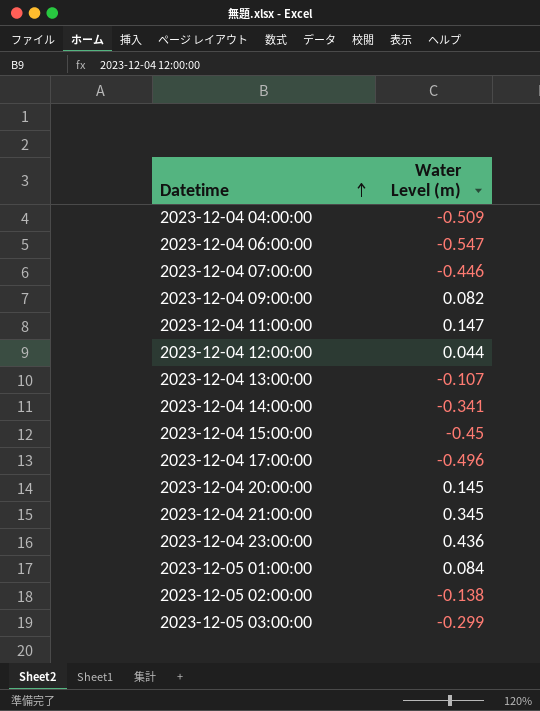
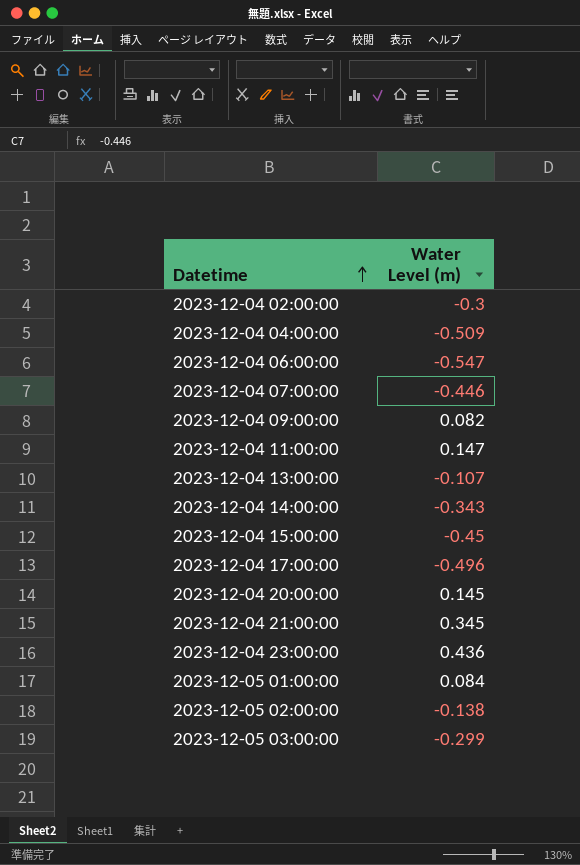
row 2023-12-04 12:00:00: 0.044 -> none
row 2023-12-04 02:00:00: none -> -0.3
2023-12-04 14:00:00 | Water Level (m): -0.341 -> -0.343

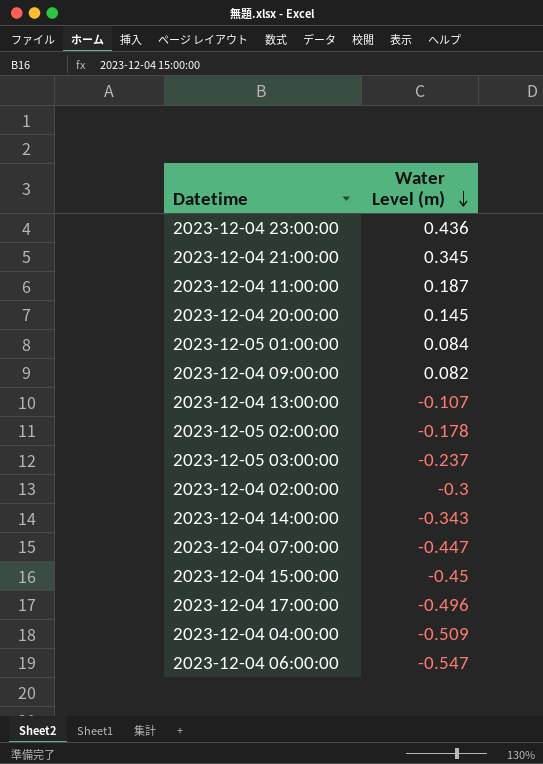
row order: Datetime ascending -> Water Level (m) descending
2023-12-04 11:00:00 | Water Level (m): 0.147 -> 0.187
2023-12-05 02:00:00 | Water Level (m): -0.138 -> -0.178
2023-12-05 03:00:00 | Water Level (m): -0.299 -> -0.237
2023-12-04 07:00:00 | Water Level (m): -0.446 -> -0.447

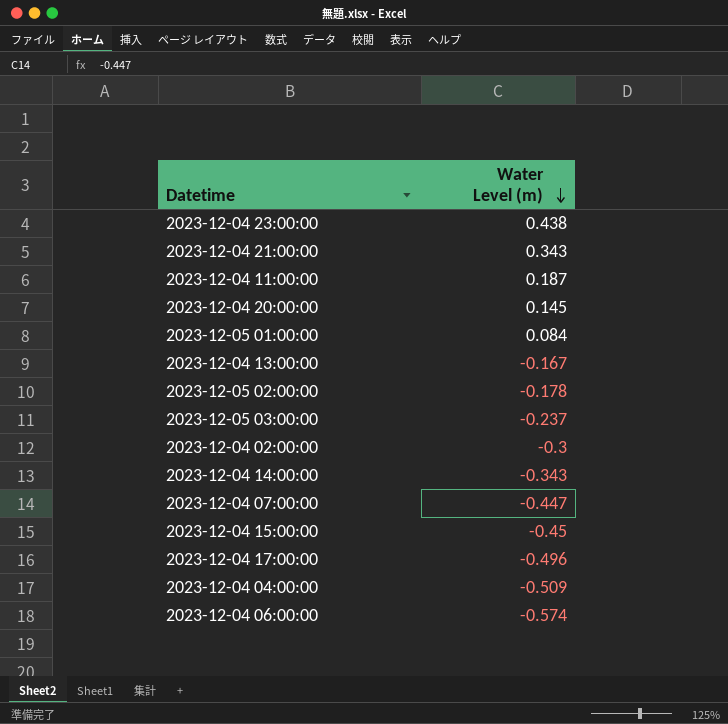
row 2023-12-04 09:00:00: 0.082 -> none
2023-12-04 23:00:00 | Water Level (m): 0.436 -> 0.438
2023-12-04 21:00:00 | Water Level (m): 0.345 -> 0.343
2023-12-04 13:00:00 | Water Level (m): -0.107 -> -0.167
2023-12-04 06:00:00 | Water Level (m): -0.547 -> -0.574

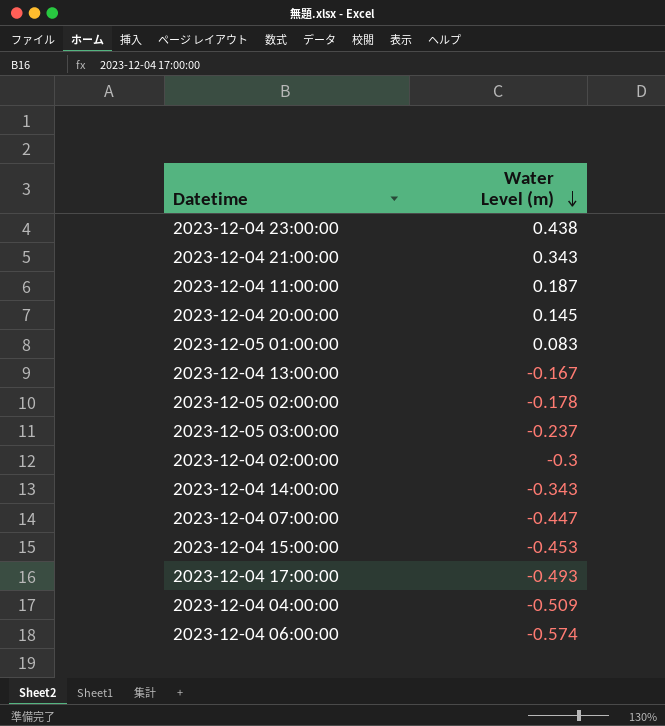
2023-12-05 01:00:00 | Water Level (m): 0.084 -> 0.083
2023-12-04 15:00:00 | Water Level (m): -0.45 -> -0.453
2023-12-04 17:00:00 | Water Level (m): -0.496 -> -0.493

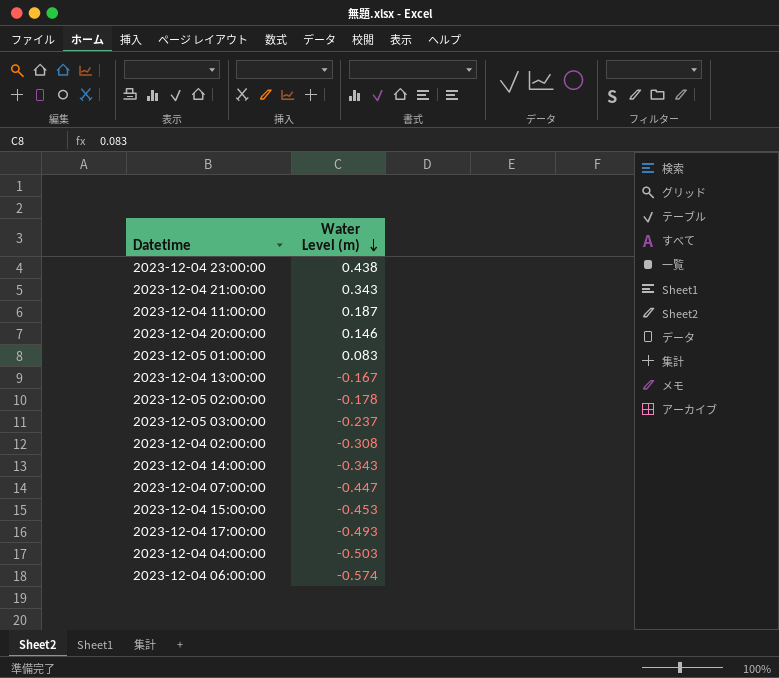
2023-12-04 20:00:00 | Water Level (m): 0.145 -> 0.146
2023-12-04 02:00:00 | Water Level (m): -0.3 -> -0.308
2023-12-04 04:00:00 | Water Level (m): -0.509 -> -0.503

